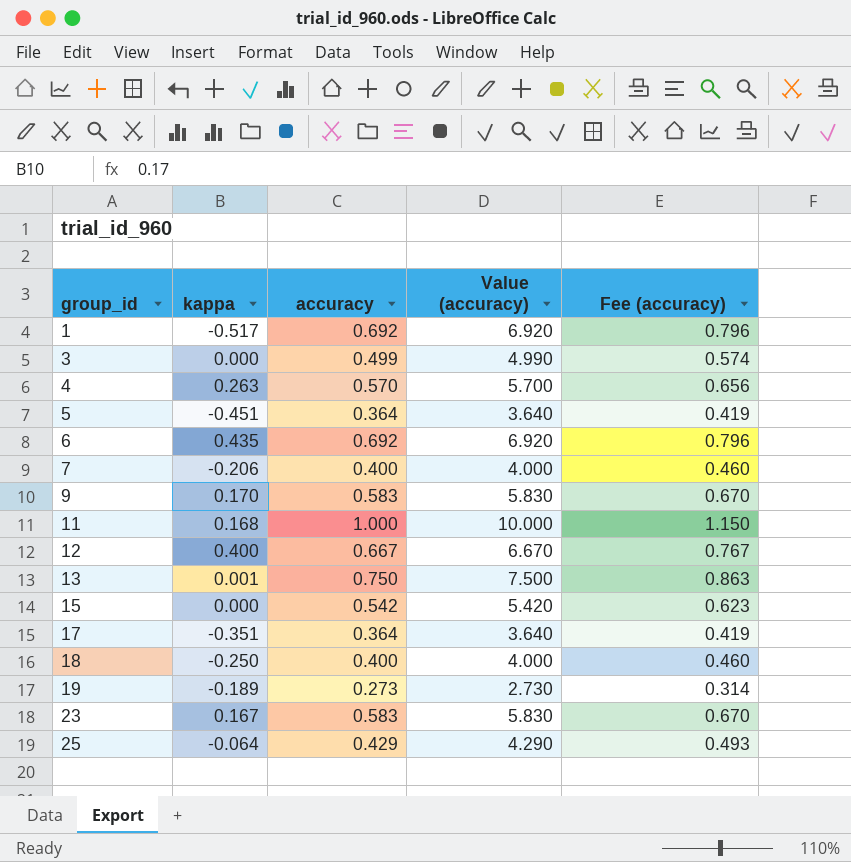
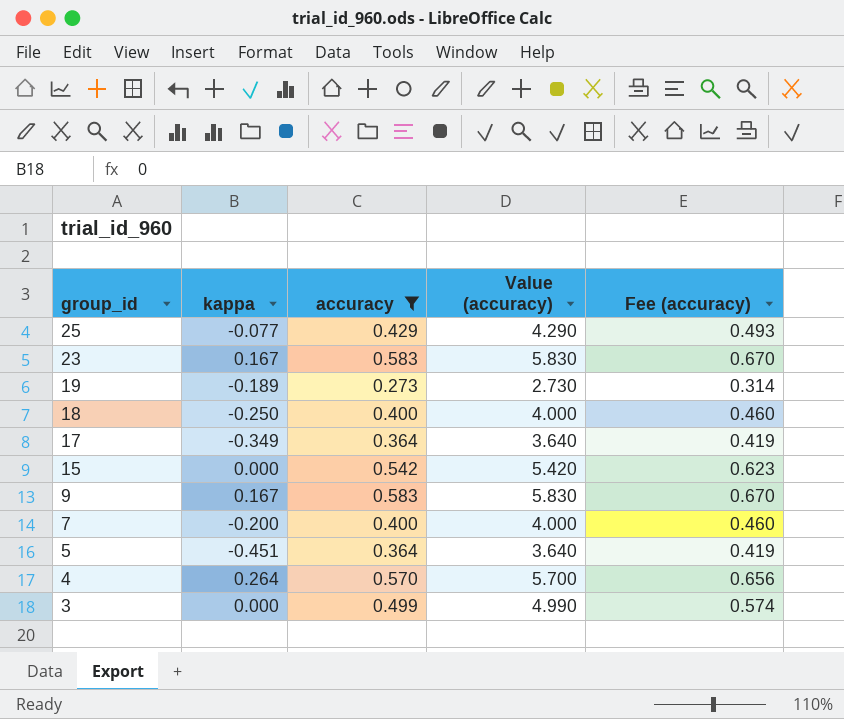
filter: none -> accuracy <= 0.583
row order: group_id ascending -> group_id descending
25 | kappa: -0.064 -> -0.077
17 | kappa: -0.351 -> -0.349
9 | kappa: 0.170 -> 0.167
7 | kappa: -0.206 -> -0.200
4 | kappa: 0.263 -> 0.264

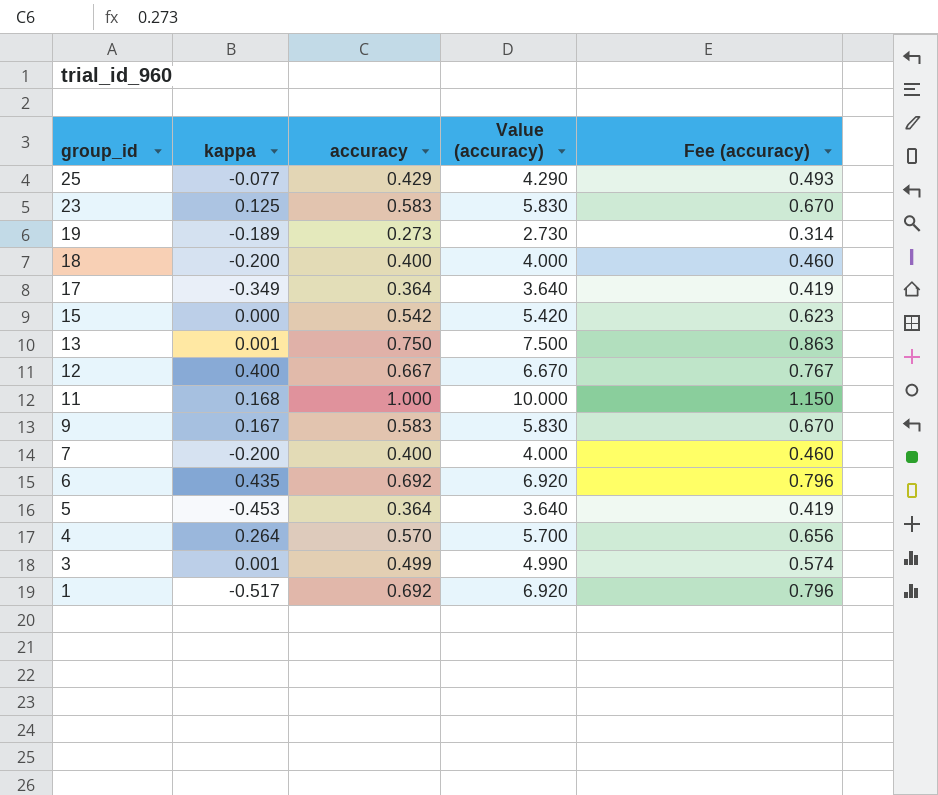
filter: accuracy <= 0.583 -> none
23 | kappa: 0.167 -> 0.125
18 | kappa: -0.250 -> -0.200
5 | kappa: -0.451 -> -0.453
3 | kappa: 0.000 -> 0.001

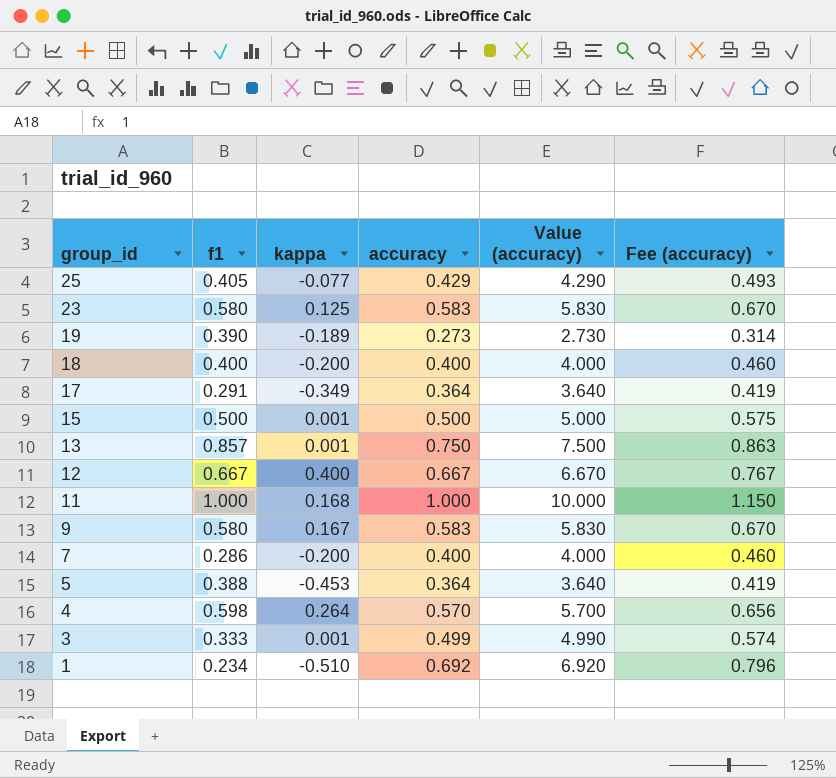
column f1 | position: none -> 2
row 6: 0.435 | 0.692 | 6.920 | 0.796 -> none
15 | kappa: 0.000 -> 0.001
15 | accuracy: 0.542 -> 0.500
15 | Value (accuracy): 5.420 -> 5.000
15 | Fee (accuracy): 0.623 -> 0.575
1 | kappa: -0.517 -> -0.510

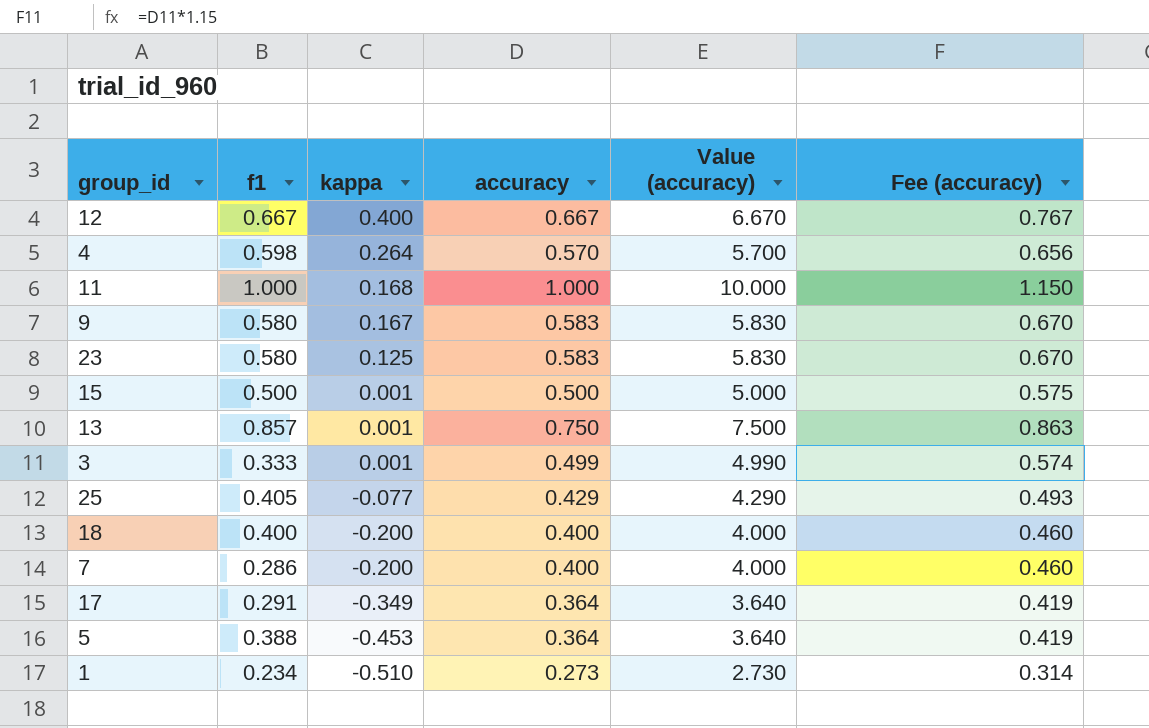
row order: group_id descending -> kappa descending
row 19: 0.390 | -0.189 | 0.273 | 2.730 | 0.314 -> none
1 | accuracy: 0.692 -> 0.273
1 | Value (accuracy): 6.920 -> 2.730
1 | Fee (accuracy): 0.796 -> 0.314

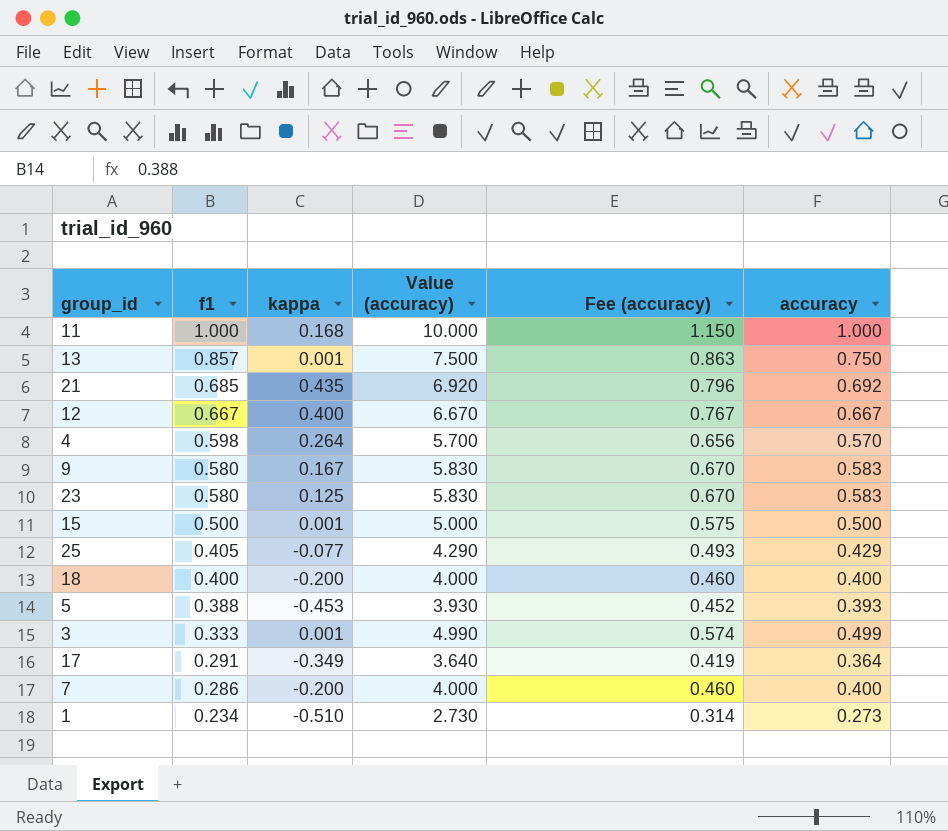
row order: kappa descending -> f1 descending
column accuracy | position: 4 -> 6
row 21: none -> 0.685 | 0.435 | 6.920 | 0.796 | 0.692
5 | Value (accuracy): 3.640 -> 3.930
5 | Fee (accuracy): 0.419 -> 0.452
5 | accuracy: 0.364 -> 0.393

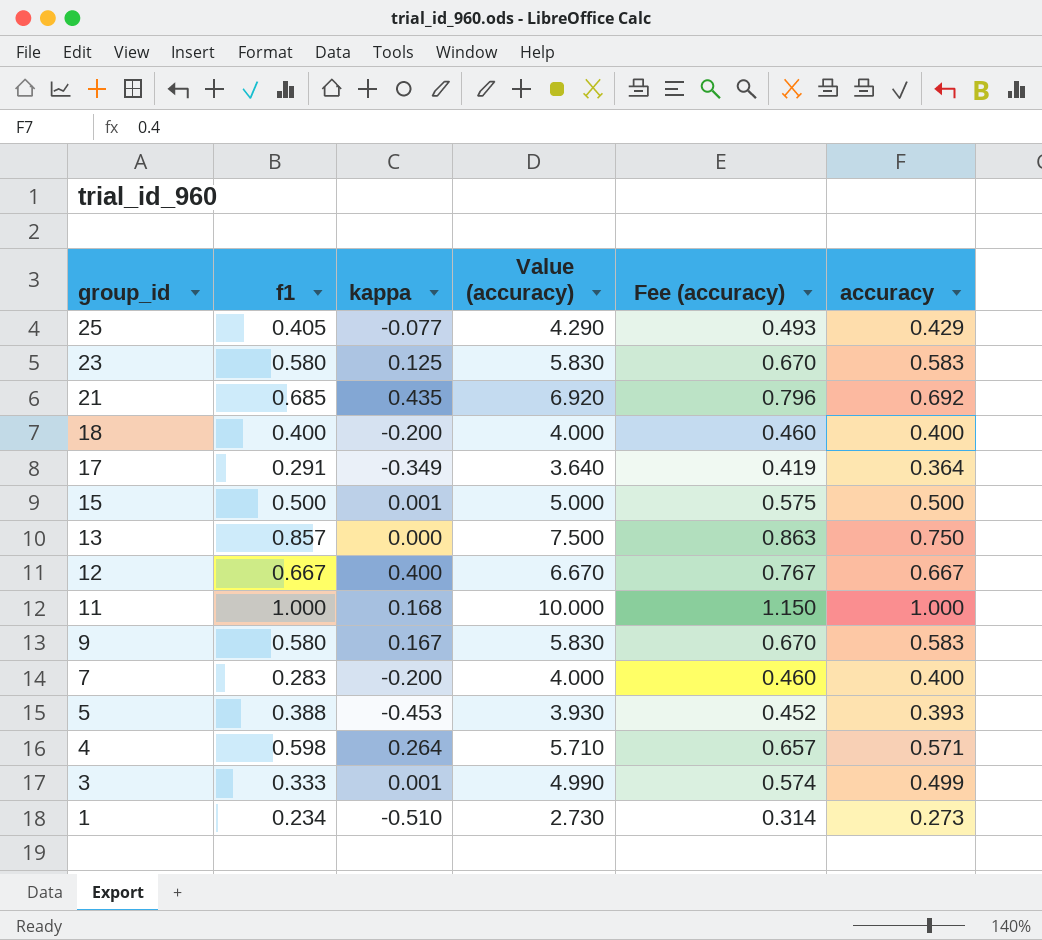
row order: f1 descending -> group_id descending
13 | kappa: 0.001 -> 0.000
7 | f1: 0.286 -> 0.283
4 | Value (accuracy): 5.700 -> 5.710
4 | Fee (accuracy): 0.656 -> 0.657
4 | accuracy: 0.570 -> 0.571

